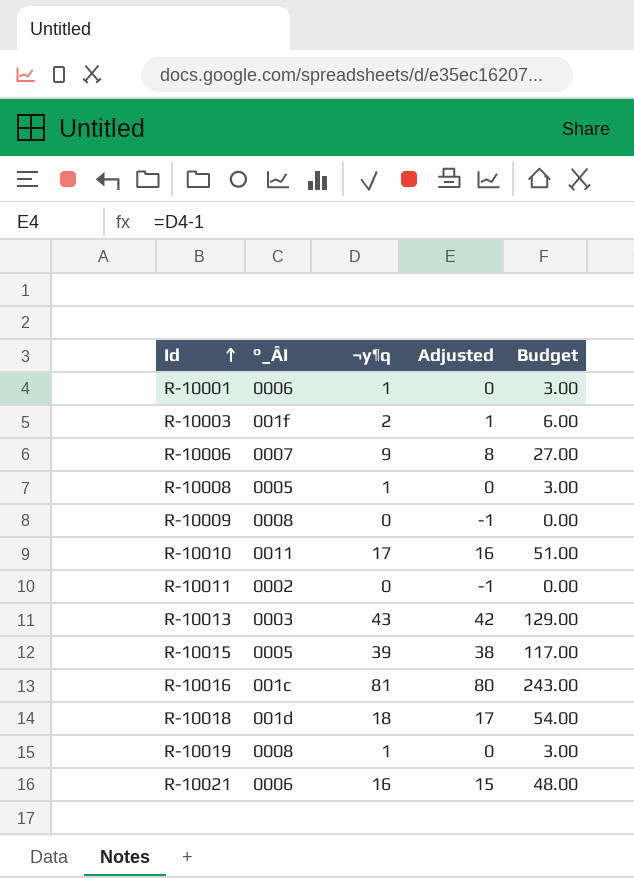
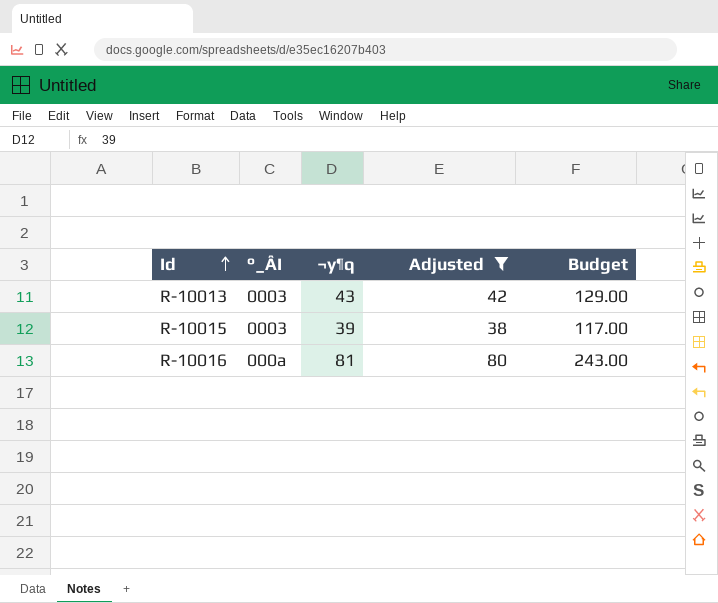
filter: none -> Adjusted >= 38
R-10015 | °_ÂI: 0005 -> 0003
R-10016 | °_ÂI: 001c -> 000a

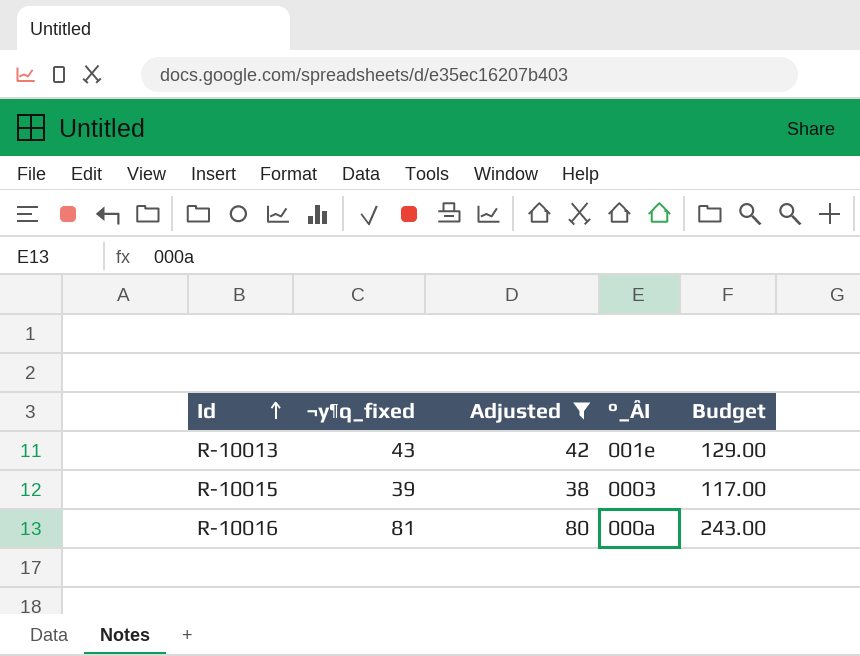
column name: ¬y¶q -> ¬y¶q_fixed
column °_ÂI | position: 2 -> 4
R-10013 | °_ÂI: 0003 -> 001e

